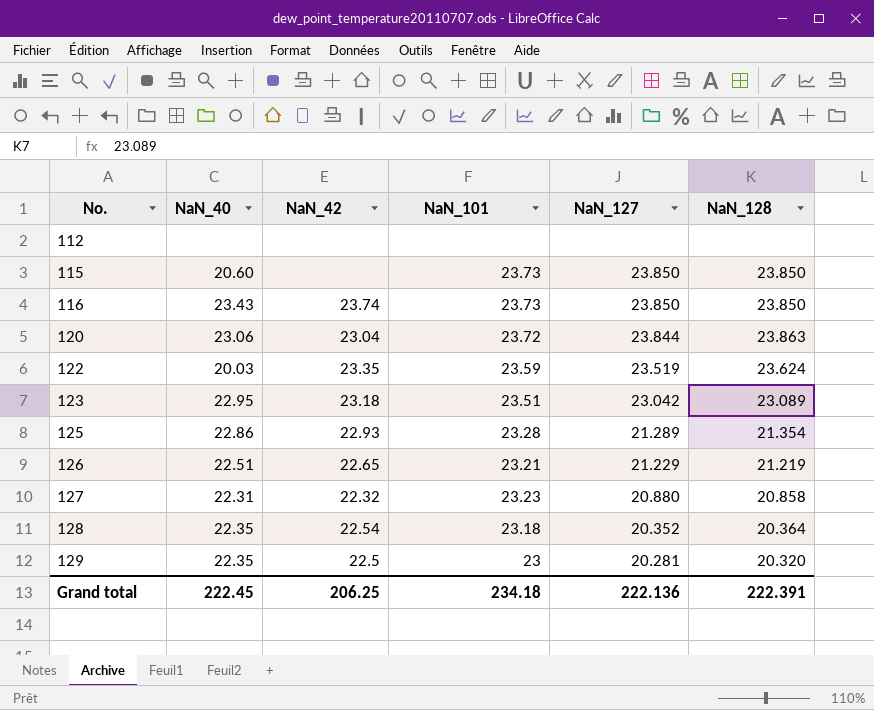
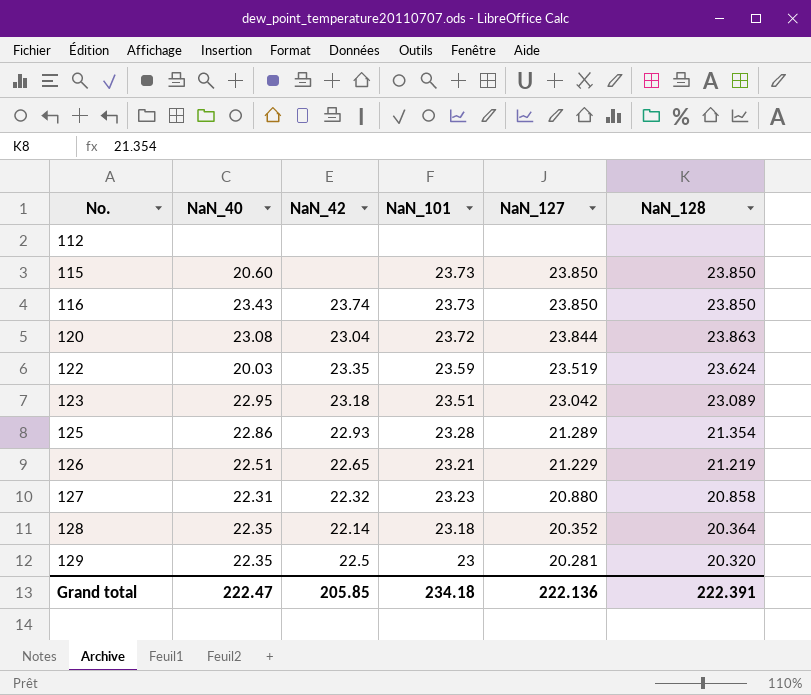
120 | NaN_40: 23.06 -> 23.08
128 | NaN_42: 22.54 -> 22.14
Grand total | NaN_40: 222.45 -> 222.47
Grand total | NaN_42: 206.25 -> 205.85

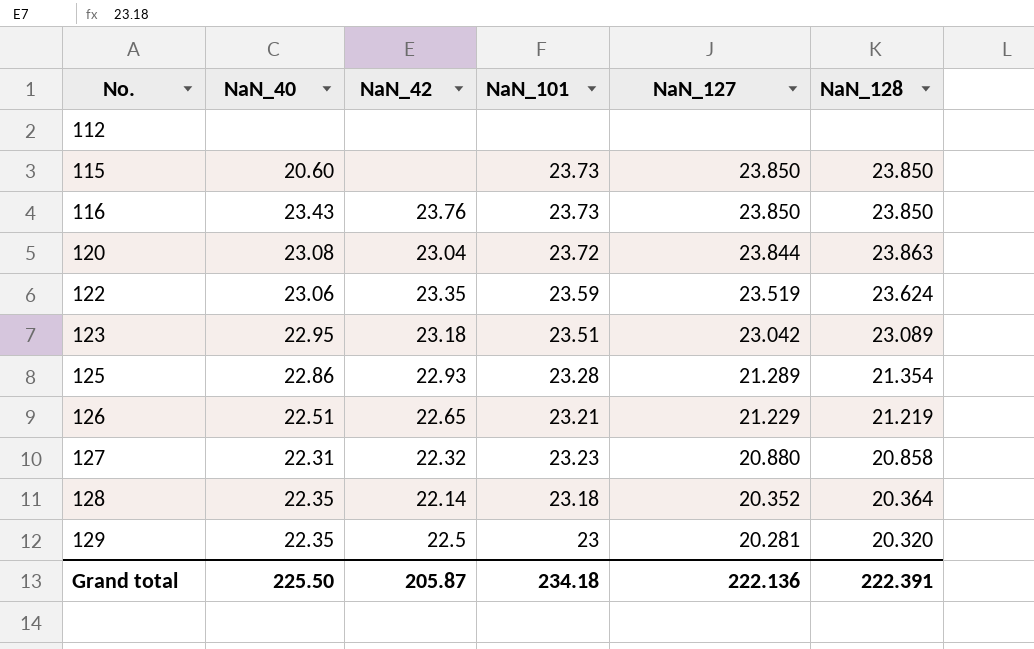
116 | NaN_42: 23.74 -> 23.76
122 | NaN_40: 20.03 -> 23.06
Grand total | NaN_40: 222.47 -> 225.50
Grand total | NaN_42: 205.85 -> 205.87

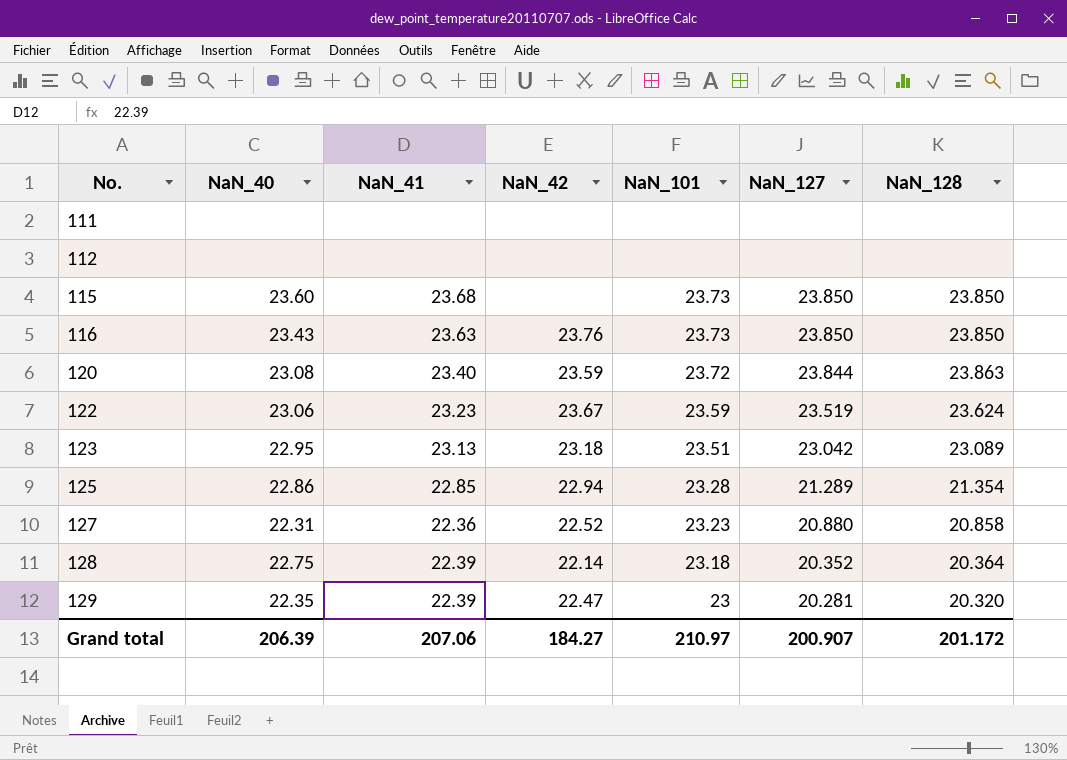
column NaN_41 | position: none -> 3
row 126: 22.51 | 22.65 | 23.21 | 21.229 | 21.219 -> none
row 111: none -> none | none | none | none | none | none
115 | NaN_40: 20.60 -> 23.60
120 | NaN_42: 23.04 -> 23.59
122 | NaN_42: 23.35 -> 23.67
125 | NaN_42: 22.93 -> 22.94
127 | NaN_42: 22.32 -> 22.52
128 | NaN_40: 22.35 -> 22.75
129 | NaN_42: 22.5 -> 22.47
Grand total | NaN_40: 225.50 -> 206.39
Grand total | NaN_42: 205.87 -> 184.27
Grand total | NaN_101: 234.18 -> 210.97
Grand total | NaN_127: 222.136 -> 200.907
Grand total | NaN_128: 222.391 -> 201.172

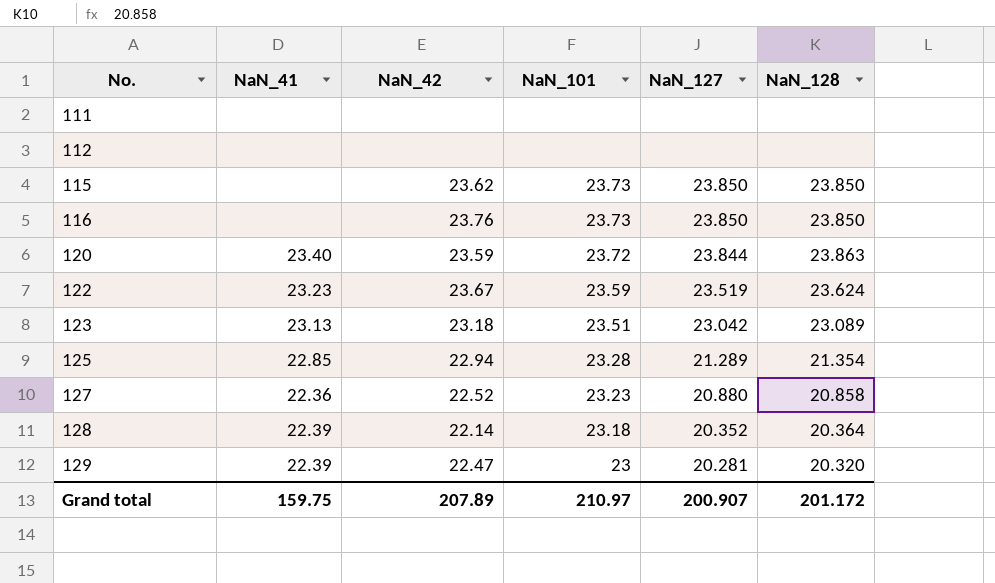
column NaN_40 | position: 2 -> none
115 | NaN_41: 23.68 -> none
115 | NaN_42: none -> 23.62
116 | NaN_41: 23.63 -> none
Grand total | NaN_41: 207.06 -> 159.75
Grand total | NaN_42: 184.27 -> 207.89

